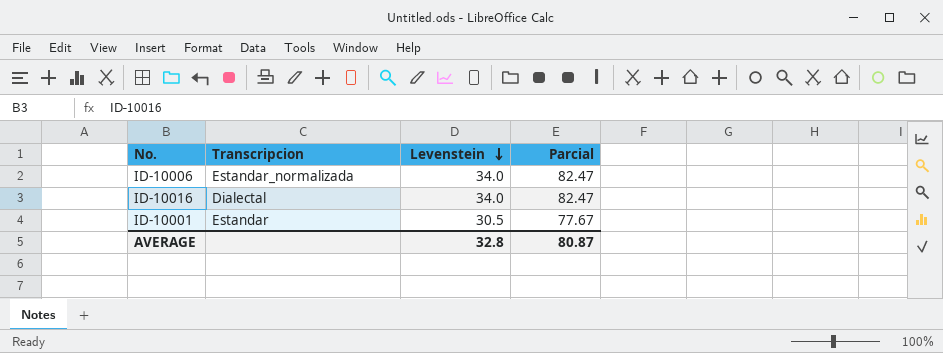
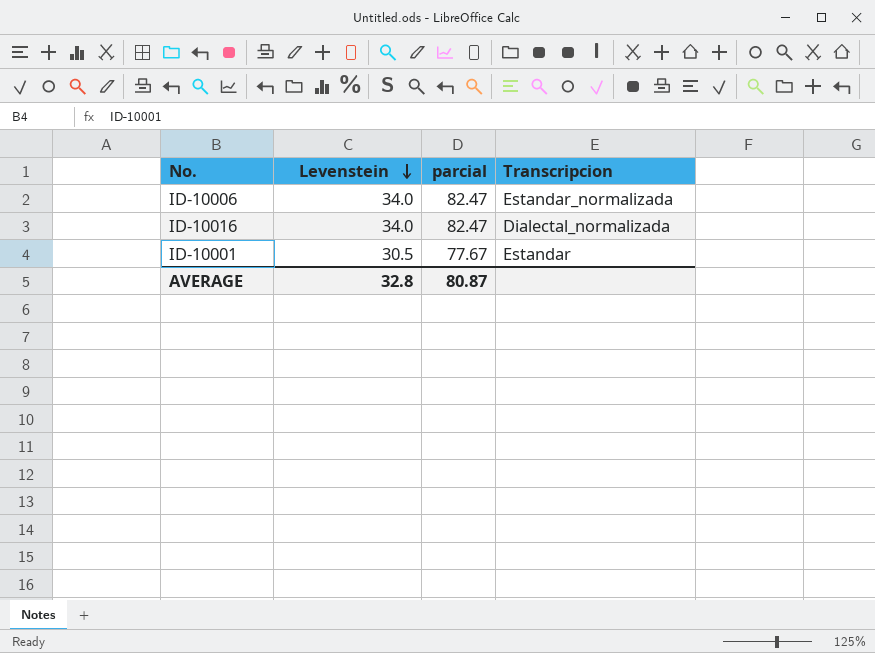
column name: Parcial -> parcial
column Transcripcion | position: 2 -> 4
ID-10016 | Transcripcion: Dialectal -> Dialectal_normalizada

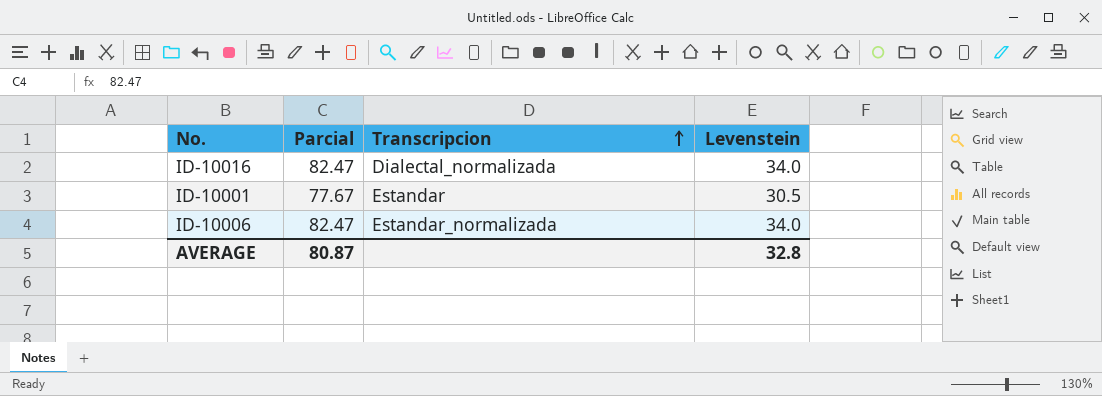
row order: Levenstein descending -> Transcripcion ascending
column name: parcial -> Parcial
column Levenstein | position: 2 -> 4

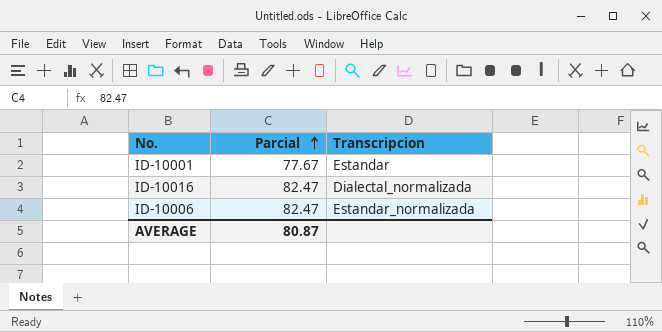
row order: Transcripcion ascending -> Parcial ascending
column Levenstein | position: 4 -> none

